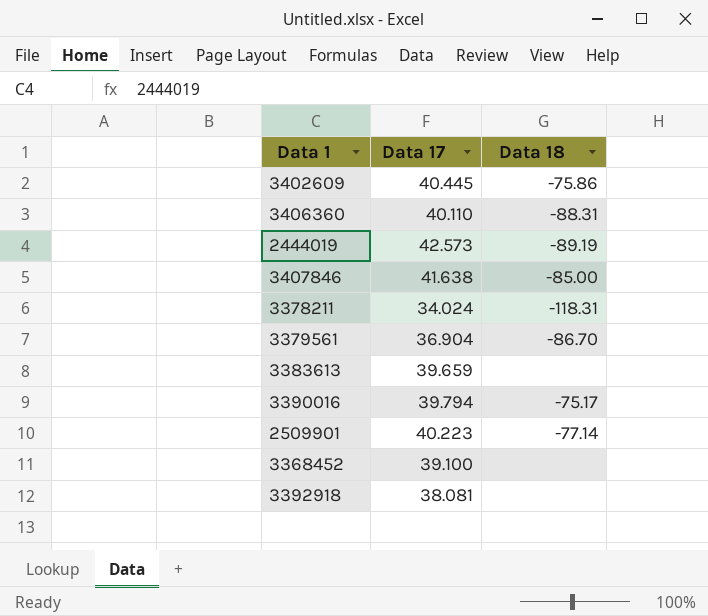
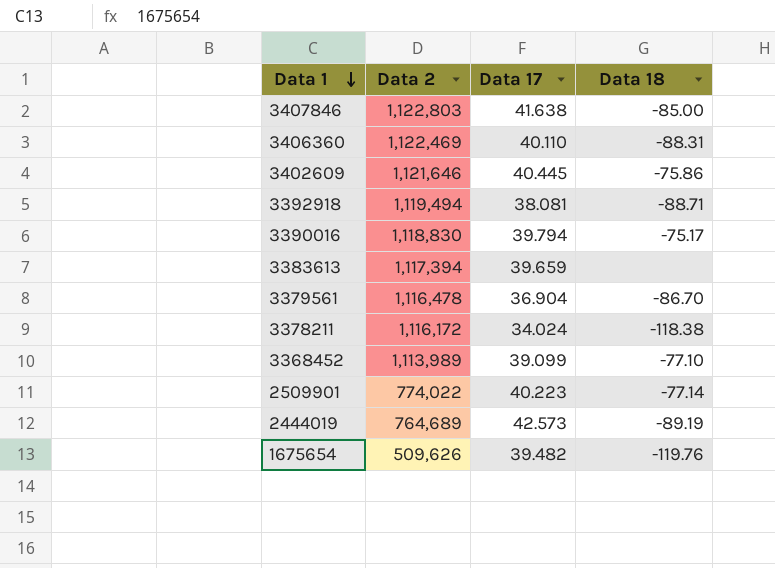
row order: none -> Data 1 descending
column Data 2 | position: none -> 2
3392918 | Data 18: none -> -88.71
3378211 | Data 18: -118.31 -> -118.38
3368452 | Data 17: 39.100 -> 39.099
3368452 | Data 18: none -> -77.10
row 1675654: none -> 509,626 | 39.482 | -119.76

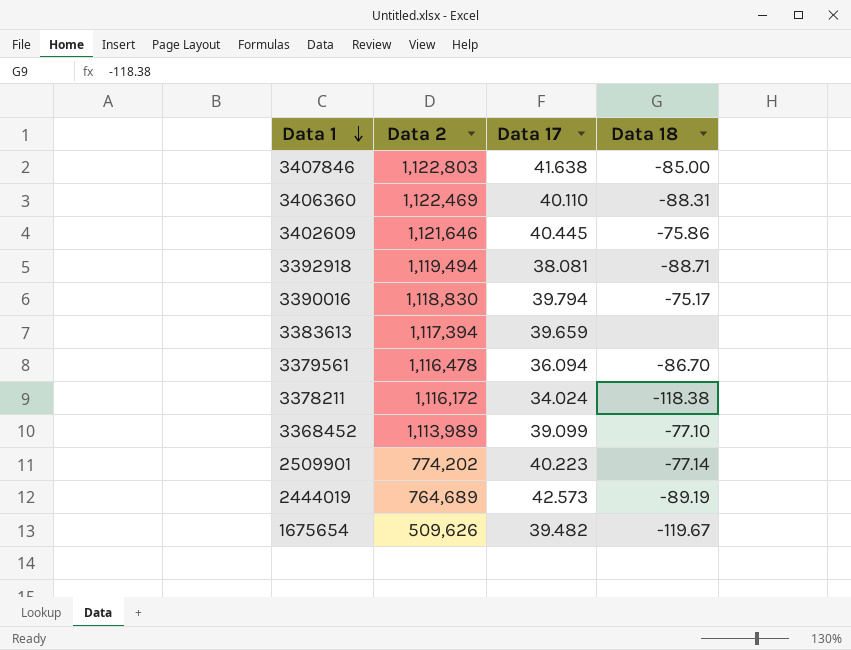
3379561 | Data 17: 36.904 -> 36.094
2509901 | Data 2: 774,022 -> 774,202
1675654 | Data 18: -119.76 -> -119.67

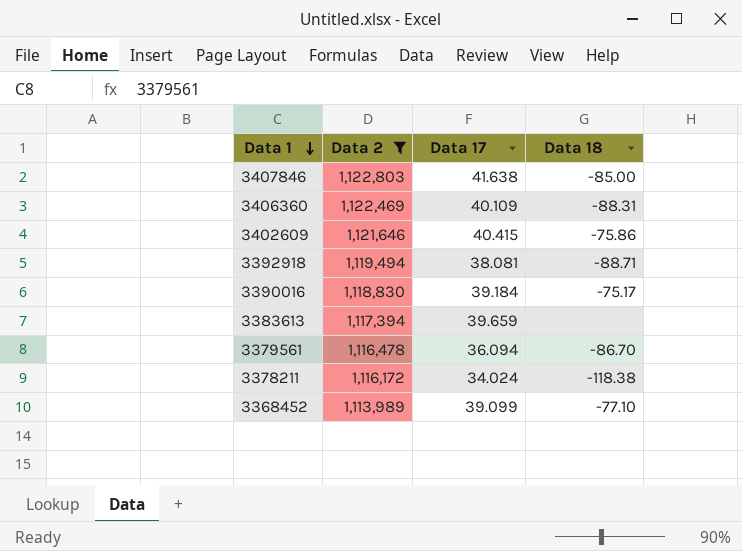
filter: none -> Data 2 >= 1,113,989
3406360 | Data 17: 40.110 -> 40.109
3402609 | Data 17: 40.445 -> 40.415
3390016 | Data 17: 39.794 -> 39.184

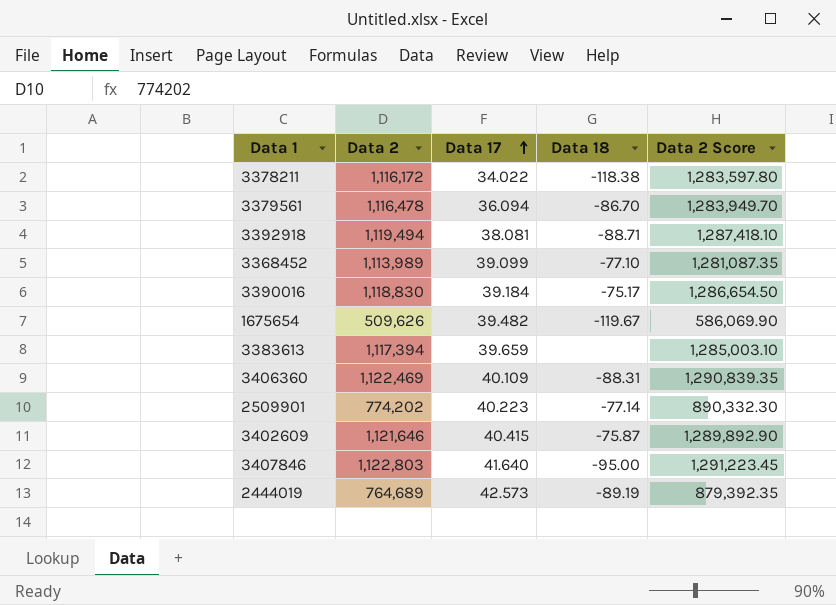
filter: Data 2 >= 1,113,989 -> none
row order: Data 1 descending -> Data 17 ascending
column Data 2 Score | formula: none -> [Data 2] * 1.15
3378211 | Data 17: 34.024 -> 34.022
3402609 | Data 18: -75.86 -> -75.87
3407846 | Data 17: 41.638 -> 41.640
3407846 | Data 18: -85.00 -> -95.00

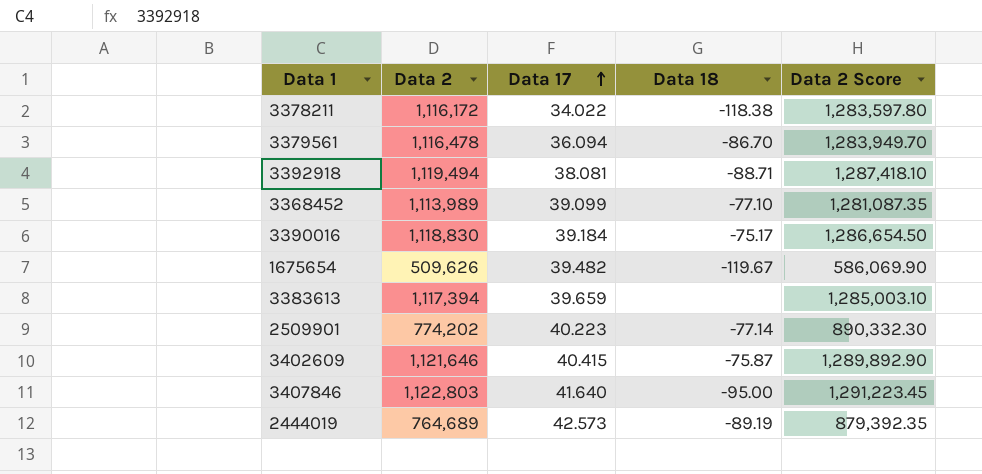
row 3406360: 1,122,469 | 40.109 | -88.31 | 1,290,839.35 -> none

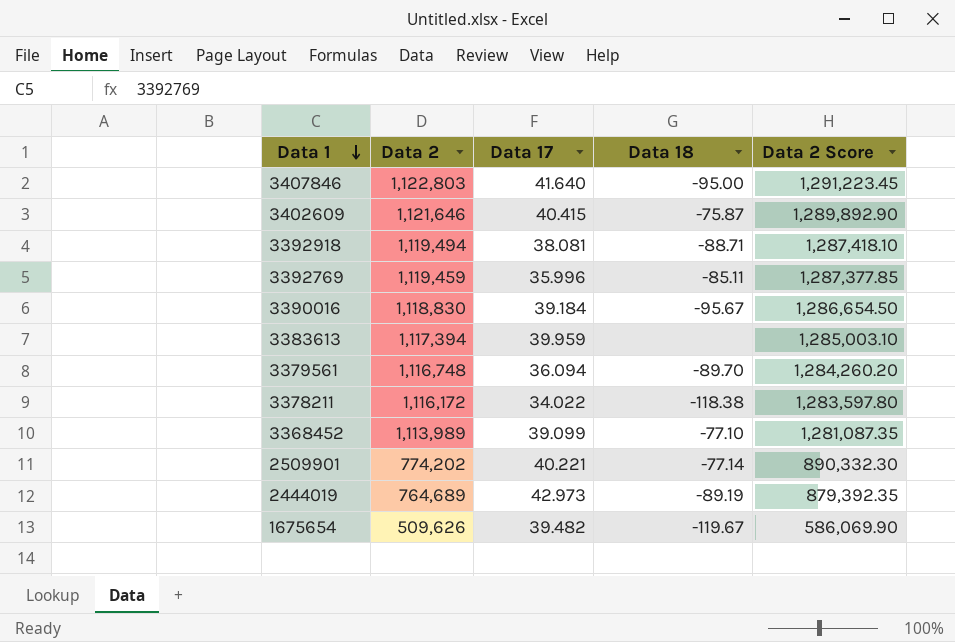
row order: Data 17 ascending -> Data 1 descending
row 3392769: none -> 1,119,459 | 35.996 | -85.11 | 1,287,377.85
3390016 | Data 18: -75.17 -> -95.67
3383613 | Data 17: 39.659 -> 39.959
3379561 | Data 2: 1,116,478 -> 1,116,748
3379561 | Data 18: -86.70 -> -89.70
3379561 | Data 2 Score: 1,283,949.70 -> 1,284,260.20
2509901 | Data 17: 40.223 -> 40.221
2444019 | Data 17: 42.573 -> 42.973

